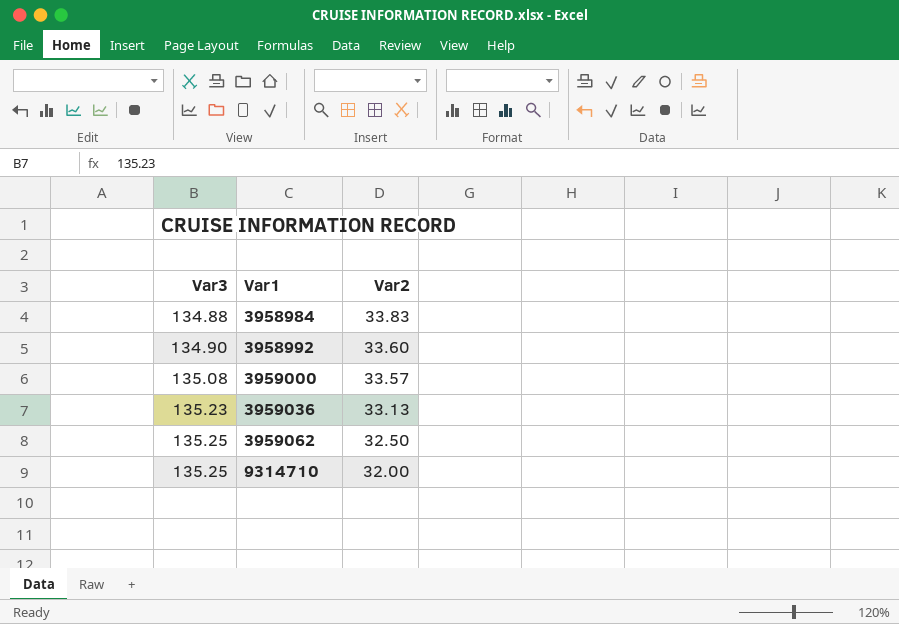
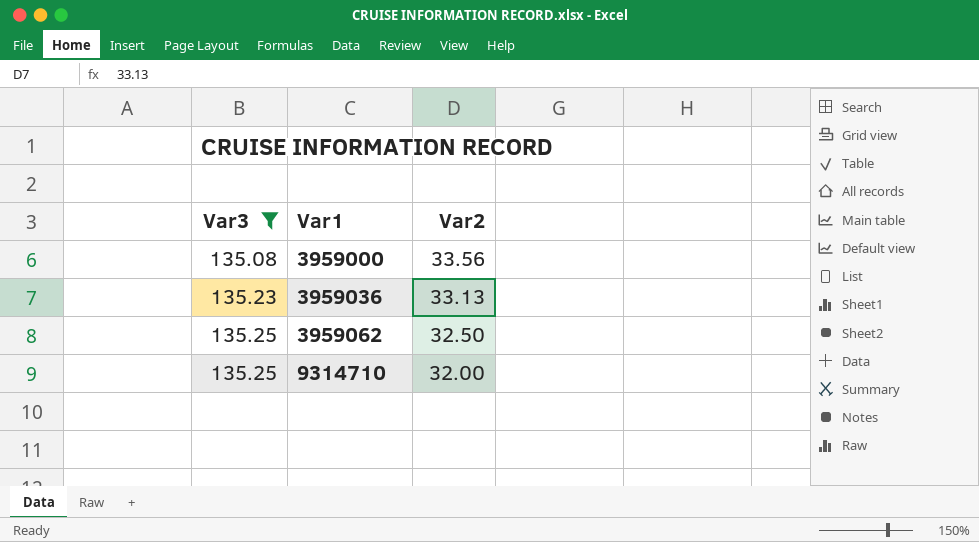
filter: none -> Var3 >= 135.08
3959000 | Var2: 33.57 -> 33.56

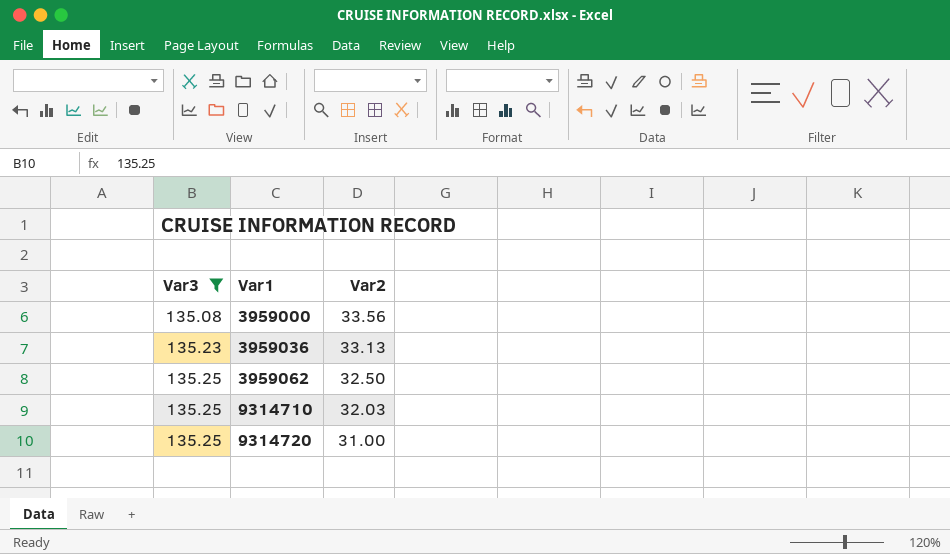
9314710 | Var2: 32.00 -> 32.03
row 9314720: none -> 135.25 | 31.00

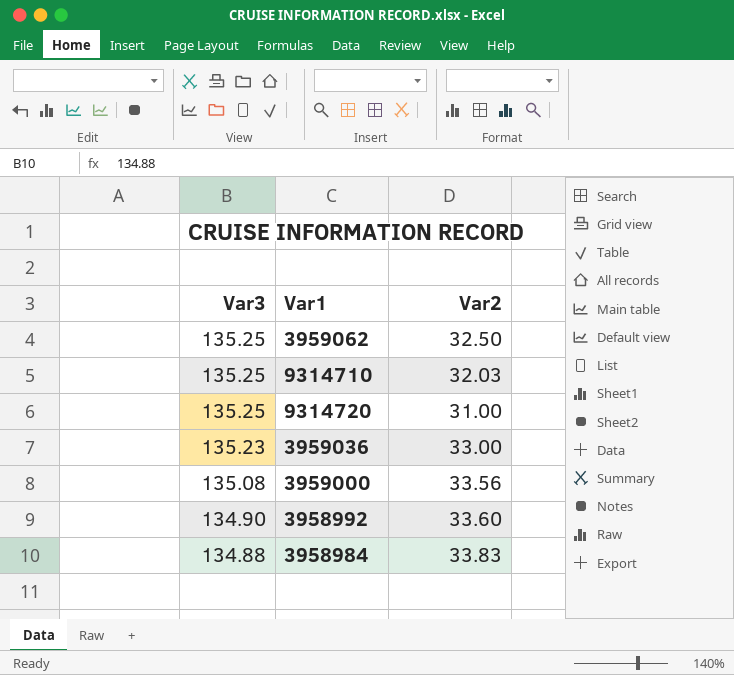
filter: Var3 >= 135.08 -> none
row order: Var3 ascending -> Var3 descending
3959036 | Var2: 33.13 -> 33.00

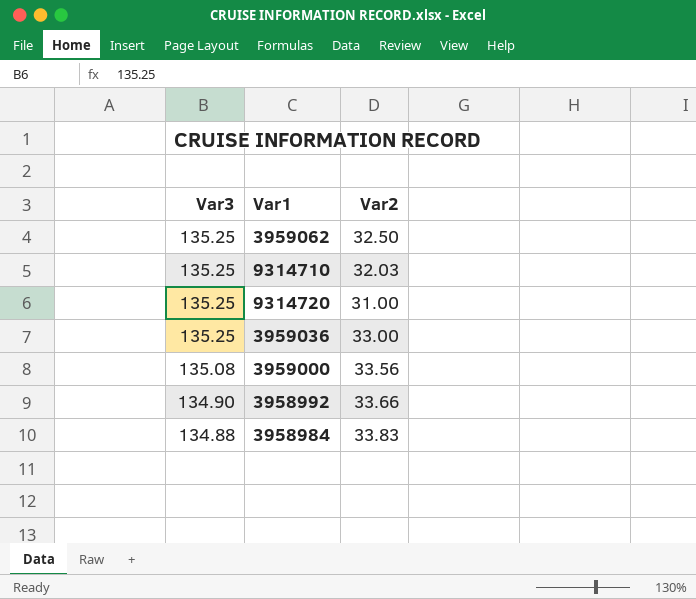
3959036 | Var3: 135.23 -> 135.25
3958992 | Var2: 33.60 -> 33.66

